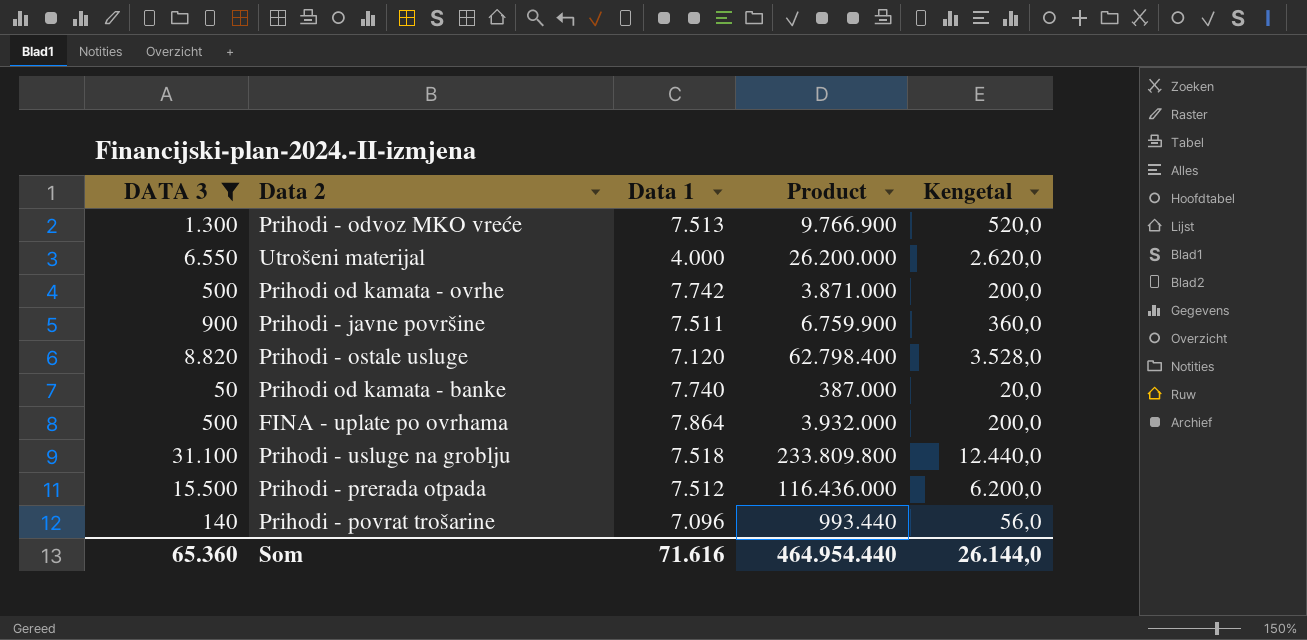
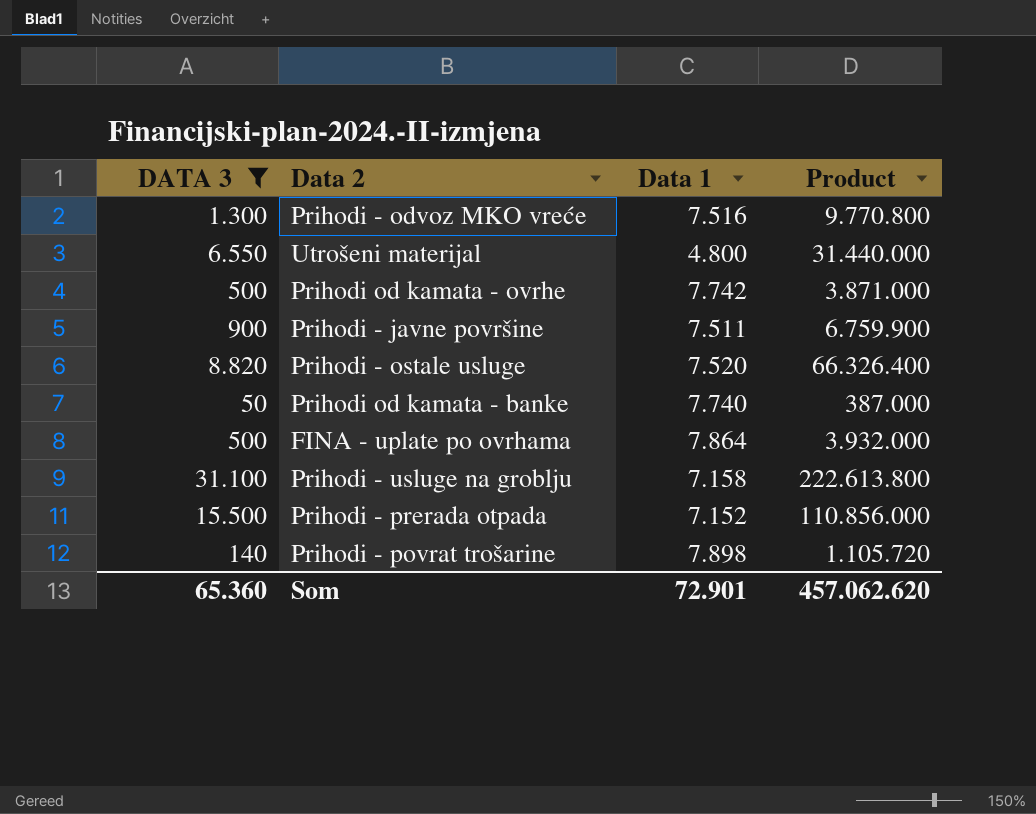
column Kengetal | formula: [DATA 3] * 0,4 -> none
Prihodi - odvoz MKO vreće | Data 1: 7.513 -> 7.516
Prihodi - odvoz MKO vreće | Product: 9.766.900 -> 9.770.800
Utrošeni materijal | Data 1: 4.000 -> 4.800
Utrošeni materijal | Product: 26.200.000 -> 31.440.000
Prihodi - ostale usluge | Data 1: 7.120 -> 7.520
Prihodi - ostale usluge | Product: 62.798.400 -> 66.326.400
Prihodi - usluge na groblju | Data 1: 7.518 -> 7.158
Prihodi - usluge na groblju | Product: 233.809.800 -> 222.613.800
Prihodi - prerada otpada | Data 1: 7.512 -> 7.152
Prihodi - prerada otpada | Product: 116.436.000 -> 110.856.000
Prihodi - povrat trošarine | Data 1: 7.096 -> 7.898
Prihodi - povrat trošarine | Product: 993.440 -> 1.105.720
Som | Data 1: 71.616 -> 72.901
Som | Product: 464.954.440 -> 457.062.620

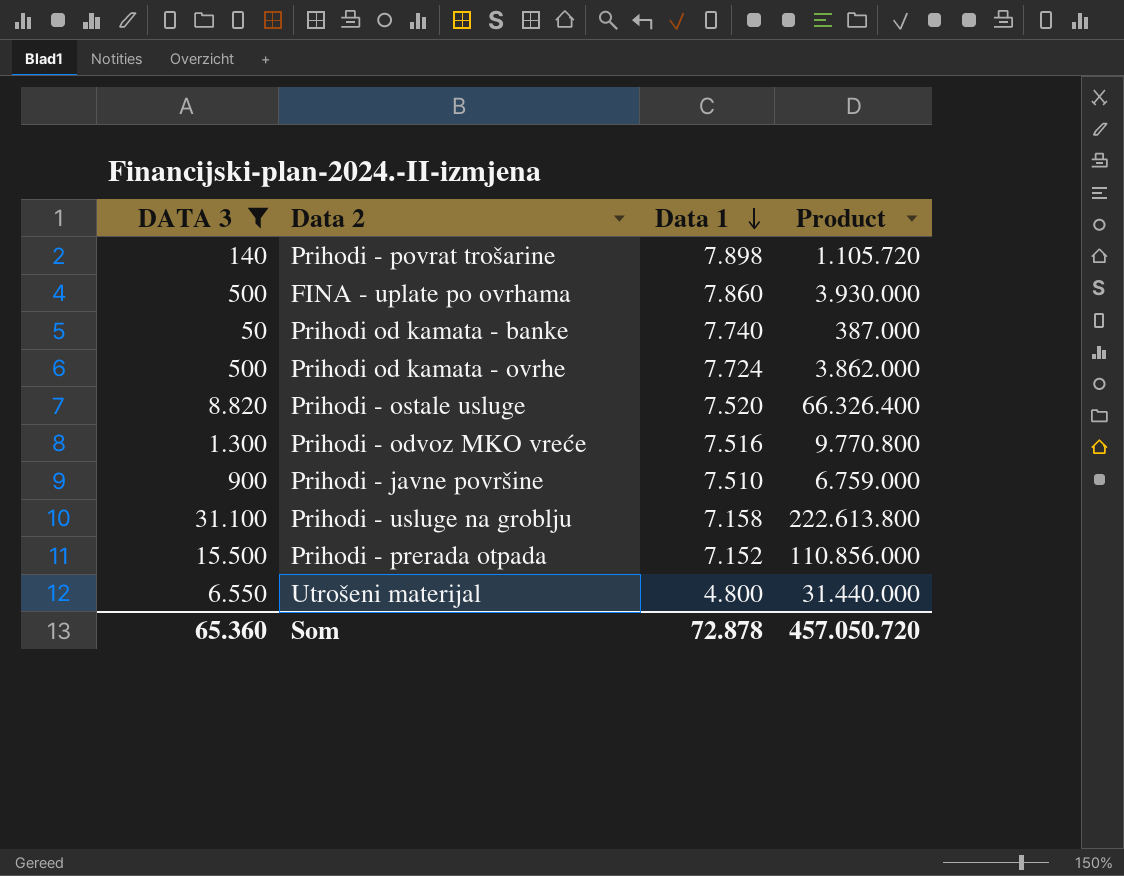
row order: none -> Data 1 descending
FINA - uplate po ovrhama | Data 1: 7.864 -> 7.860
FINA - uplate po ovrhama | Product: 3.932.000 -> 3.930.000
Prihodi od kamata - ovrhe | Data 1: 7.742 -> 7.724
Prihodi od kamata - ovrhe | Product: 3.871.000 -> 3.862.000
Prihodi - javne površine | Data 1: 7.511 -> 7.510
Prihodi - javne površine | Product: 6.759.900 -> 6.759.000
Som | Data 1: 72.901 -> 72.878
Som | Product: 457.062.620 -> 457.050.720

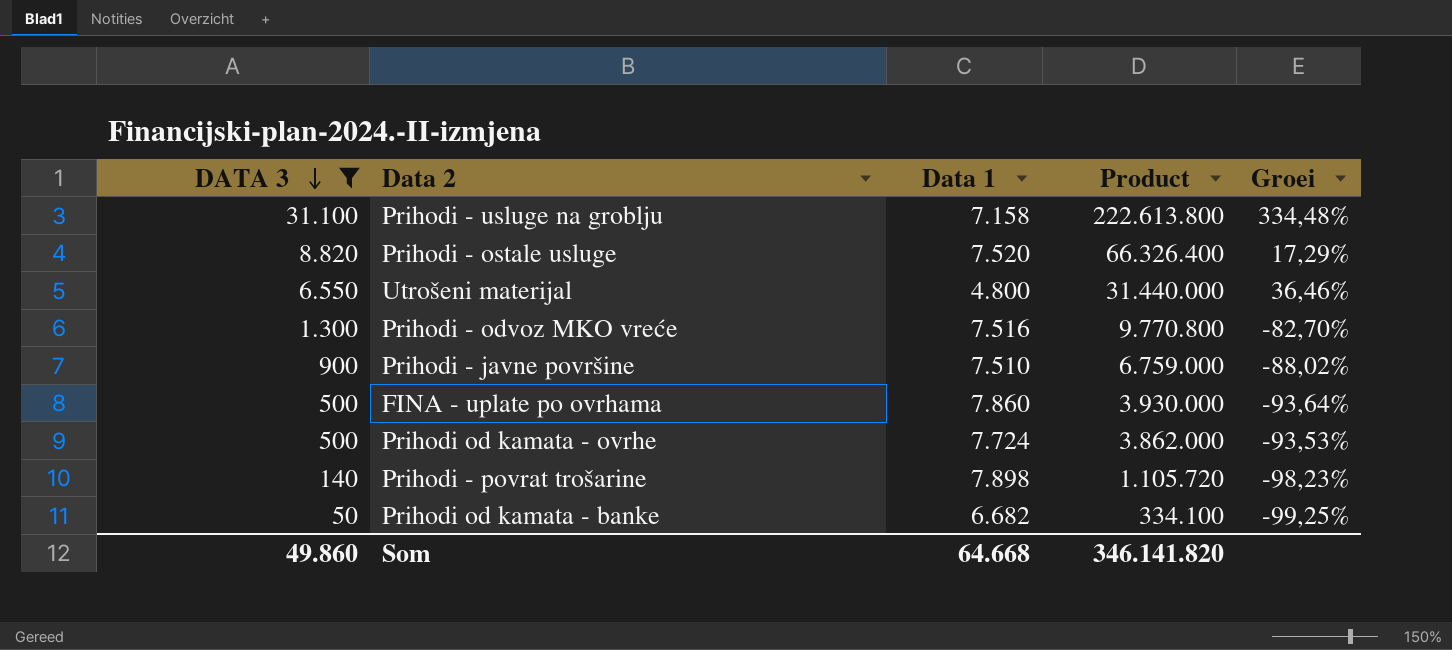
row order: Data 1 descending -> DATA 3 descending
column Groei | formula: none -> ([DATA 3] - [Data 1]) / [Data 1]
row Prihodi - prerada otpada: 15.500 | 7.152 | 110.856.000 -> none
Prihodi od kamata - banke | Data 1: 7.740 -> 6.682
Prihodi od kamata - banke | Product: 387.000 -> 334.100
Som | DATA 3: 65.360 -> 49.860
Som | Data 1: 72.878 -> 64.668
Som | Product: 457.050.720 -> 346.141.820

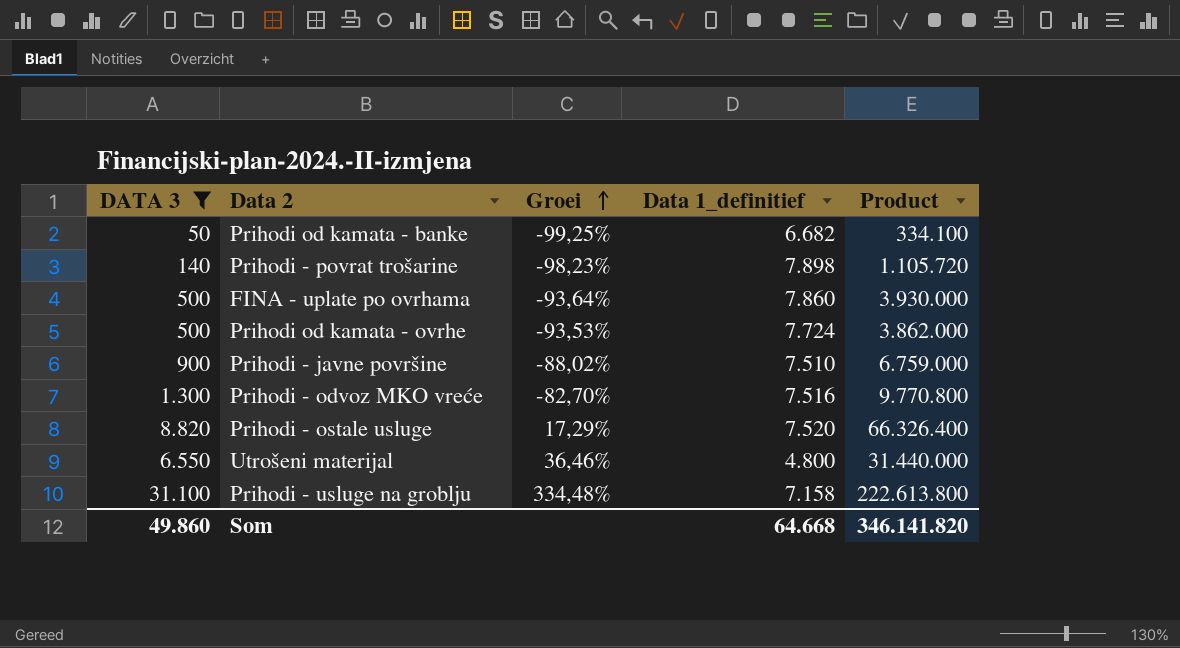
row order: DATA 3 descending -> Groei ascending
column Groei | position: 5 -> 3
column name: Data 1 -> Data 1_definitief

